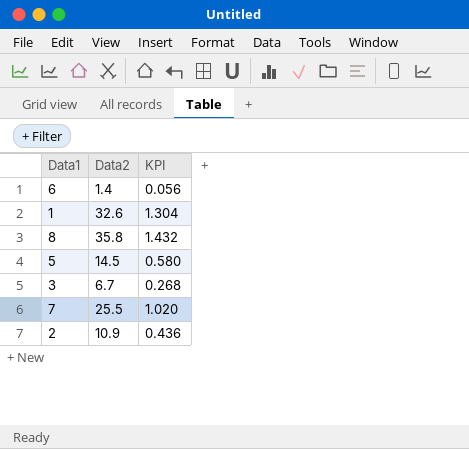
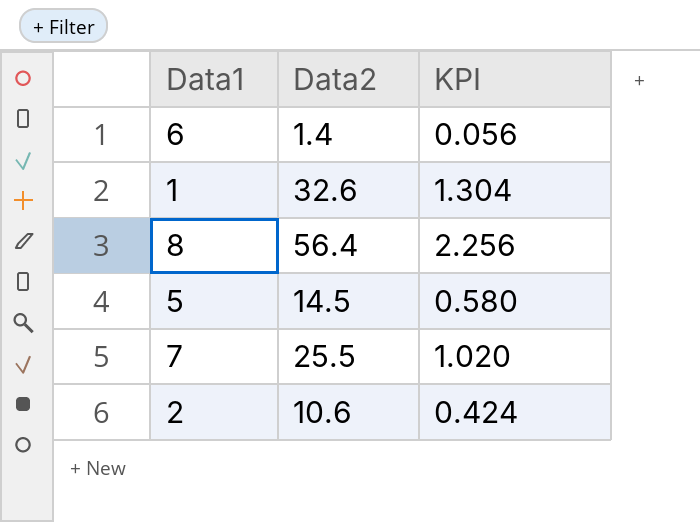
row 3: 6.7 | 0.268 -> none
8 | Data2: 35.8 -> 56.4
8 | KPI: 1.432 -> 2.256
2 | Data2: 10.9 -> 10.6
2 | KPI: 0.436 -> 0.424

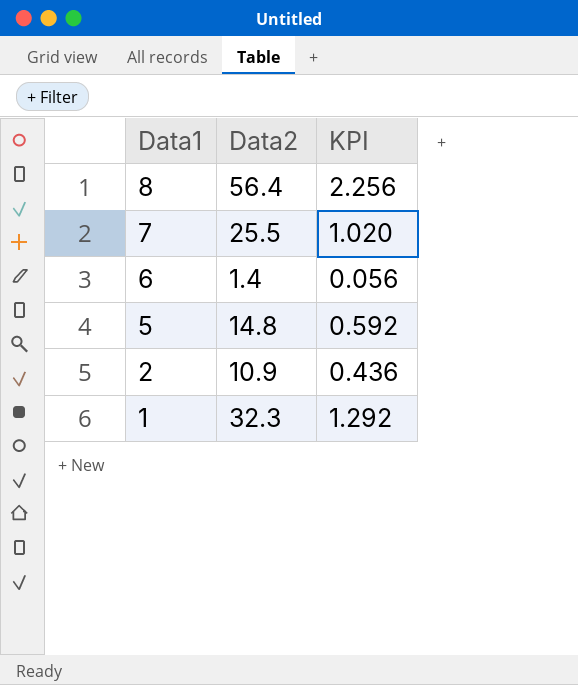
row order: none -> Data1 descending
5 | Data2: 14.5 -> 14.8
5 | KPI: 0.580 -> 0.592
2 | Data2: 10.6 -> 10.9
2 | KPI: 0.424 -> 0.436
1 | Data2: 32.6 -> 32.3
1 | KPI: 1.304 -> 1.292

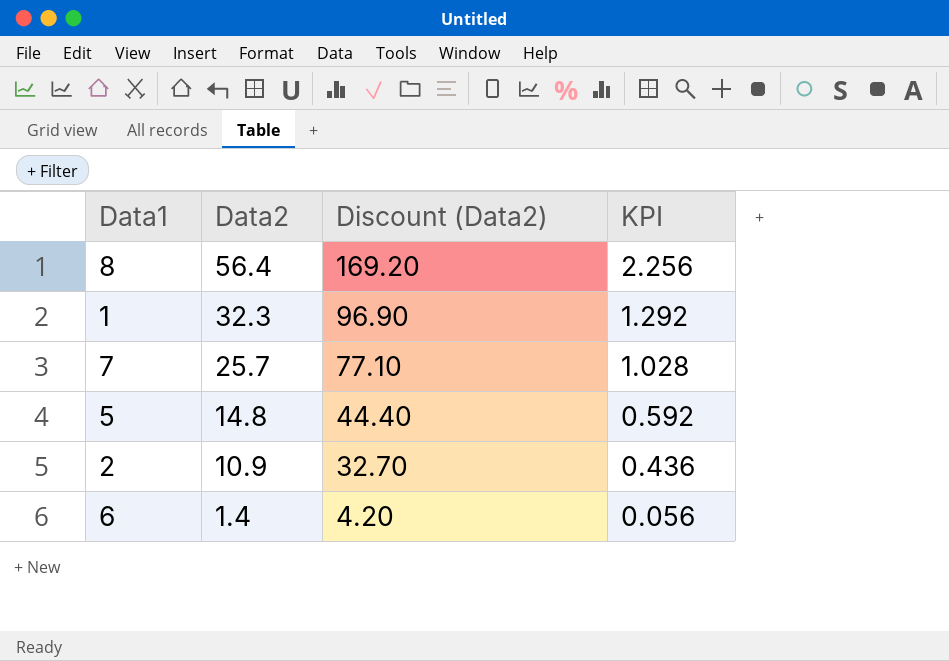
row order: Data1 descending -> Data2 descending
column Discount (Data2) | formula: none -> [Data2] * 3
7 | Data2: 25.5 -> 25.7
7 | KPI: 1.020 -> 1.028

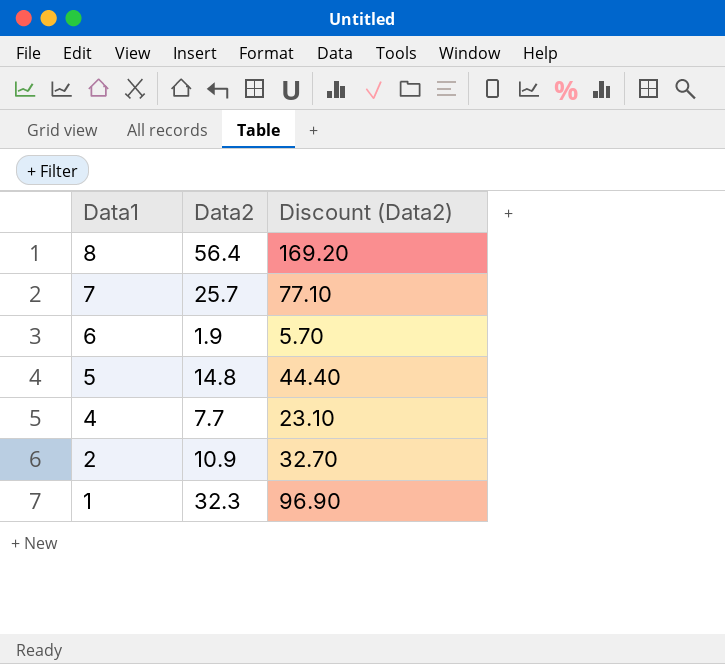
row order: Data2 descending -> Data1 descending
column KPI | formula: [Data2] * 0.04 -> none
6 | Data2: 1.4 -> 1.9
6 | Discount (Data2): 4.20 -> 5.70
row 4: none -> 7.7 | 23.10

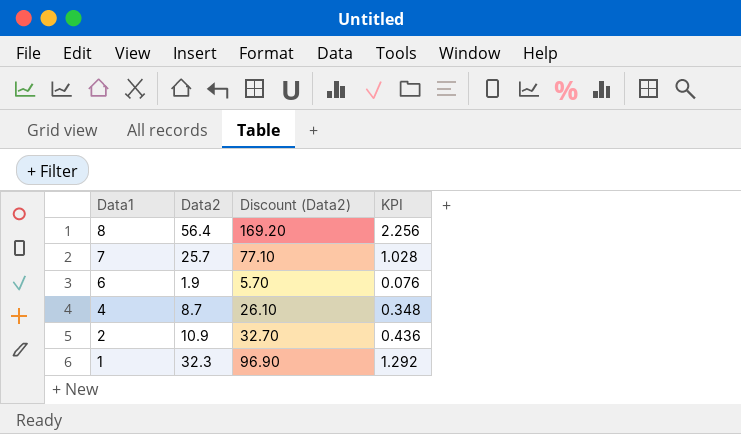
column KPI | formula: none -> [Data2] * 0.04
row 5: 14.8 | 44.40 -> none
4 | Data2: 7.7 -> 8.7
4 | Discount (Data2): 23.10 -> 26.10

